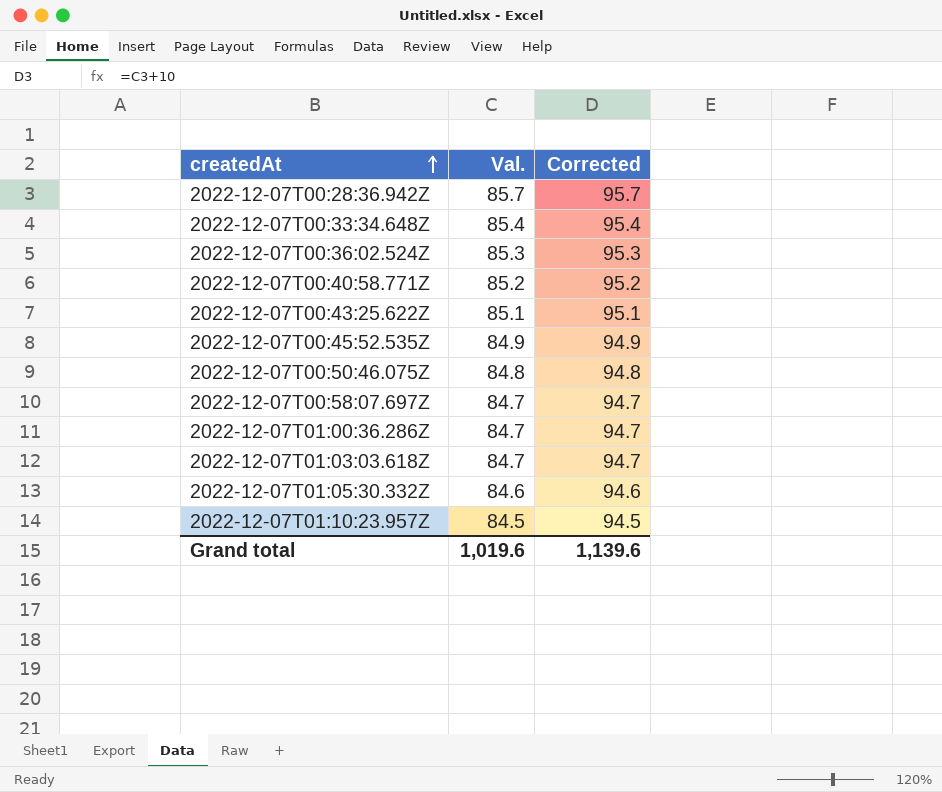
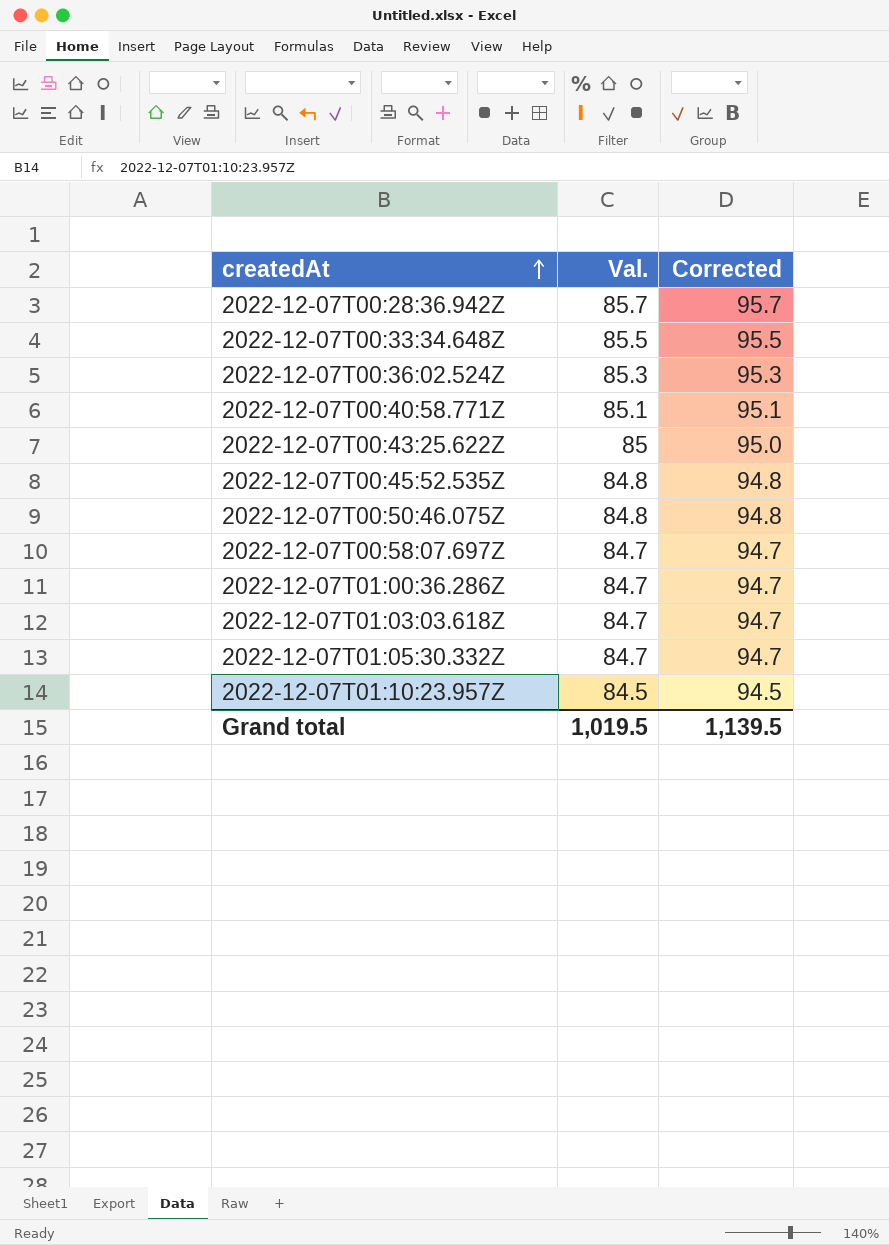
2022-12-07T00:33:34.648Z | Val.: 85.4 -> 85.5
2022-12-07T00:33:34.648Z | Corrected: 95.4 -> 95.5
2022-12-07T00:40:58.771Z | Val.: 85.2 -> 85.1
2022-12-07T00:40:58.771Z | Corrected: 95.2 -> 95.1
2022-12-07T00:43:25.622Z | Val.: 85.1 -> 85
2022-12-07T00:43:25.622Z | Corrected: 95.1 -> 95.0
2022-12-07T00:45:52.535Z | Val.: 84.9 -> 84.8
2022-12-07T00:45:52.535Z | Corrected: 94.9 -> 94.8
2022-12-07T01:05:30.332Z | Val.: 84.6 -> 84.7
2022-12-07T01:05:30.332Z | Corrected: 94.6 -> 94.7
Grand total | Val.: 1,019.6 -> 1,019.5
Grand total | Corrected: 1,139.6 -> 1,139.5

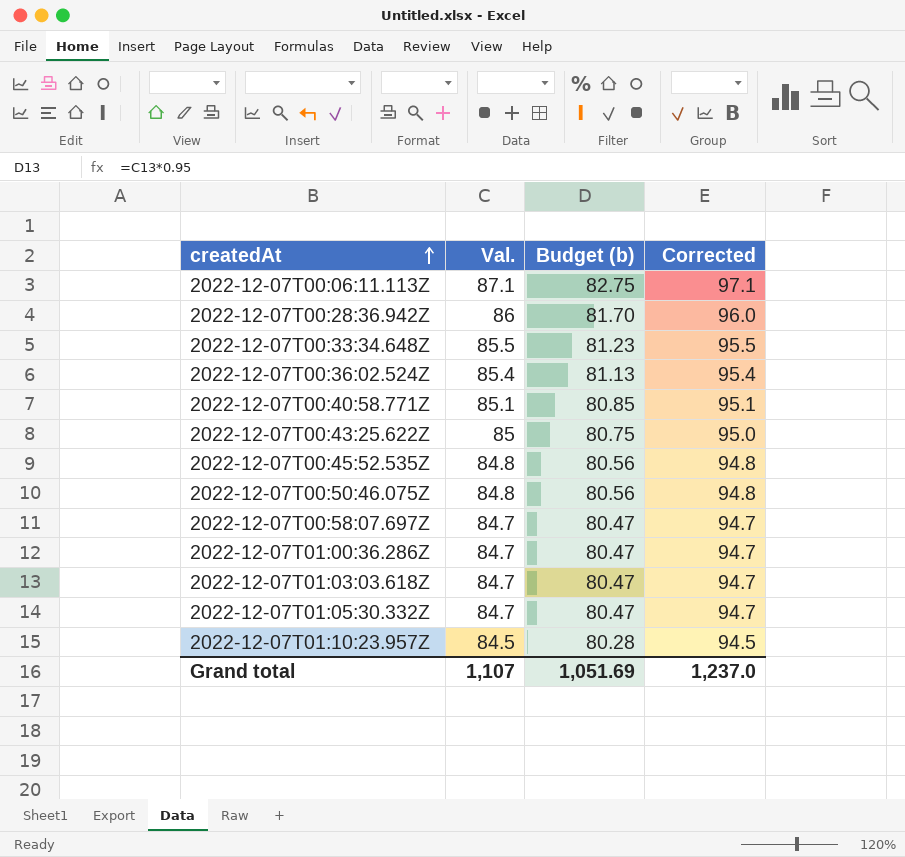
column Budget (b) | formula: none -> [Val.] * 0.95
row 2022-12-07T00:06:11.113Z: none -> 87.1 | 82.75 | 97.1
2022-12-07T00:28:36.942Z | Val.: 85.7 -> 86
2022-12-07T00:28:36.942Z | Corrected: 95.7 -> 96.0
2022-12-07T00:36:02.524Z | Val.: 85.3 -> 85.4
2022-12-07T00:36:02.524Z | Corrected: 95.3 -> 95.4
Grand total | Val.: 1,019.5 -> 1,107
Grand total | Corrected: 1,139.5 -> 1,237.0

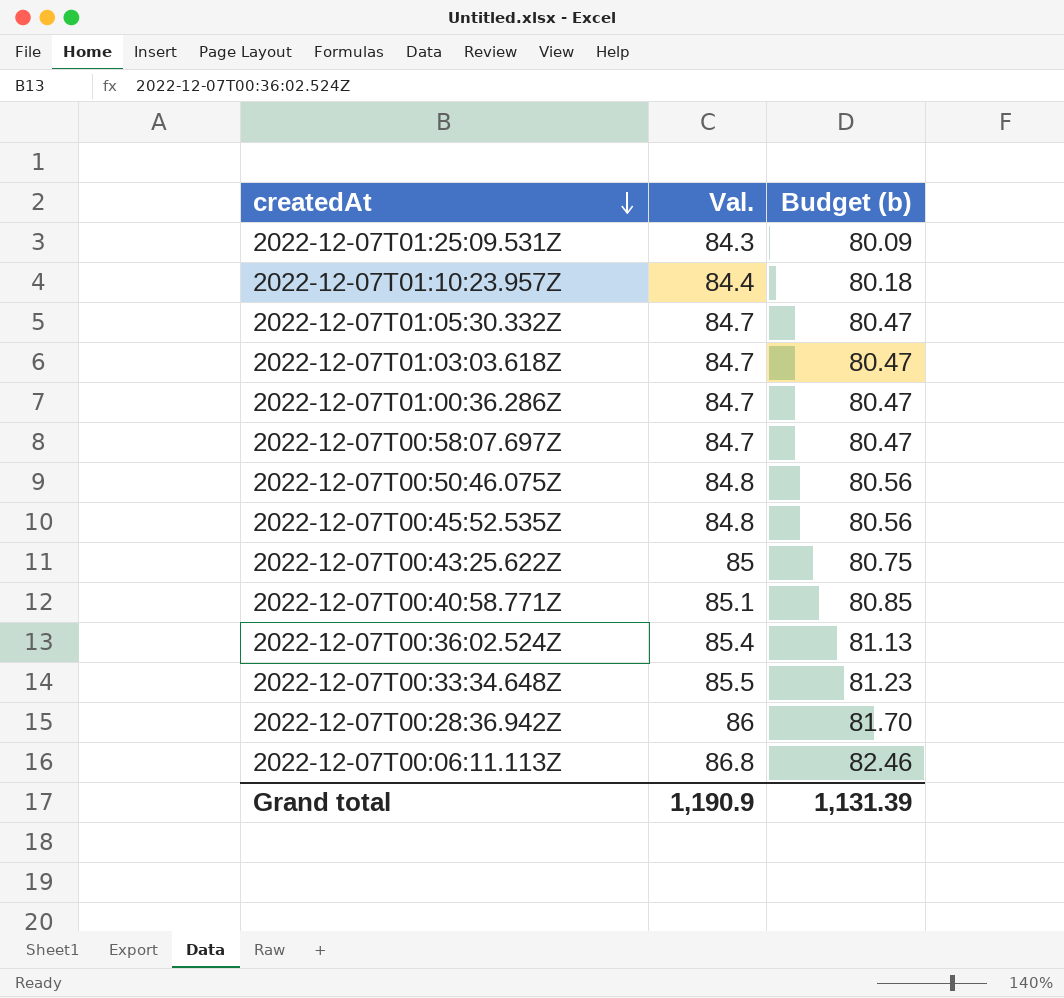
row order: createdAt ascending -> createdAt descending
column Corrected | formula: [Val.] + 10 -> none
row 2022-12-07T01:25:09.531Z: none -> 84.3 | 80.09
2022-12-07T01:10:23.957Z | Val.: 84.5 -> 84.4
2022-12-07T01:10:23.957Z | Budget (b): 80.28 -> 80.18
2022-12-07T00:06:11.113Z | Val.: 87.1 -> 86.8
2022-12-07T00:06:11.113Z | Budget (b): 82.75 -> 82.46
Grand total | Val.: 1,107 -> 1,190.9
Grand total | Budget (b): 1,051.69 -> 1,131.39

